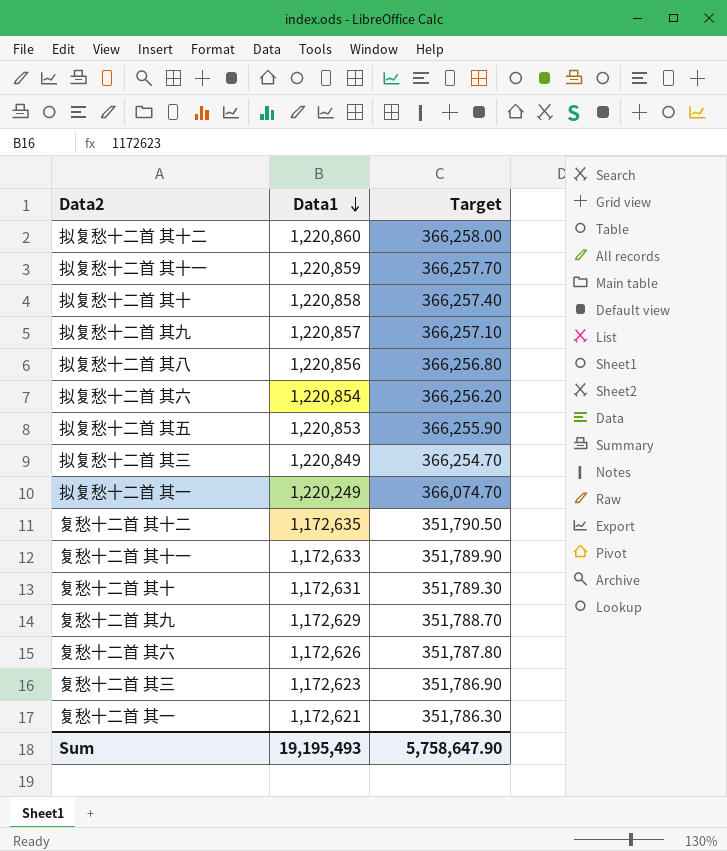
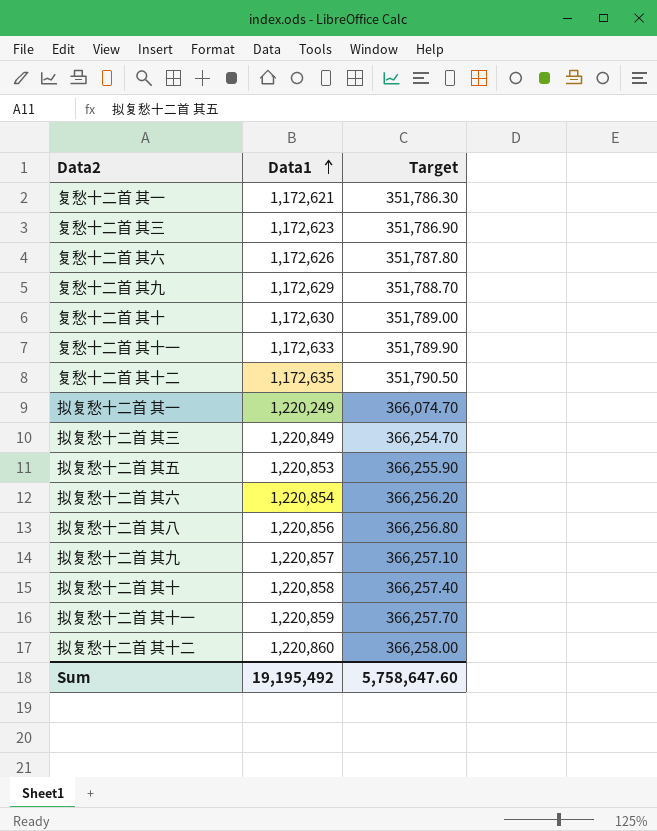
row order: Data1 descending -> Data1 ascending
复愁十二首 其十 | Data1: 1,172,631 -> 1,172,630
复愁十二首 其十 | Target: 351,789.30 -> 351,789.00
Sum | Data1: 19,195,493 -> 19,195,492
Sum | Target: 5,758,647.90 -> 5,758,647.60

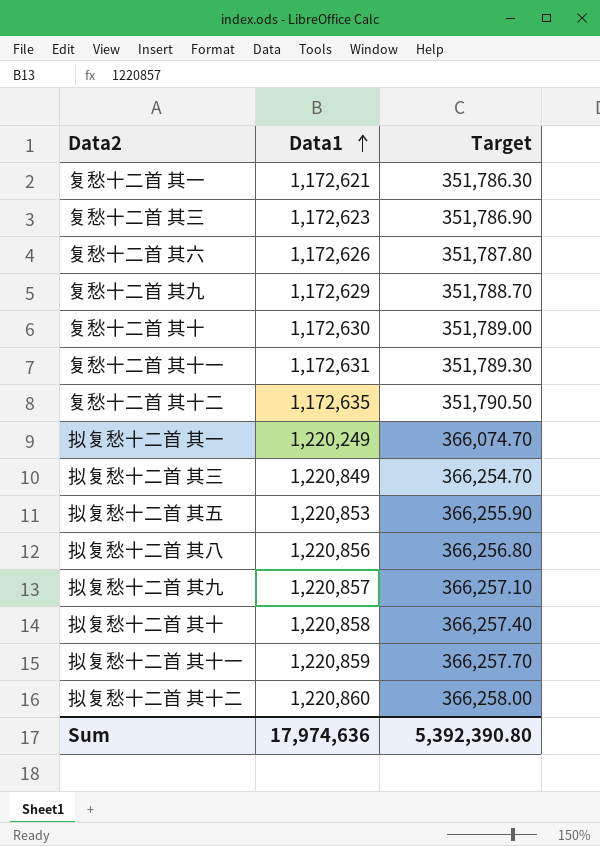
row 拟复愁十二首 其六: 1,220,854 | 366,256.20 -> none
复愁十二首 其十一 | Data1: 1,172,633 -> 1,172,631
复愁十二首 其十一 | Target: 351,789.90 -> 351,789.30
Sum | Data1: 19,195,492 -> 17,974,636
Sum | Target: 5,758,647.60 -> 5,392,390.80

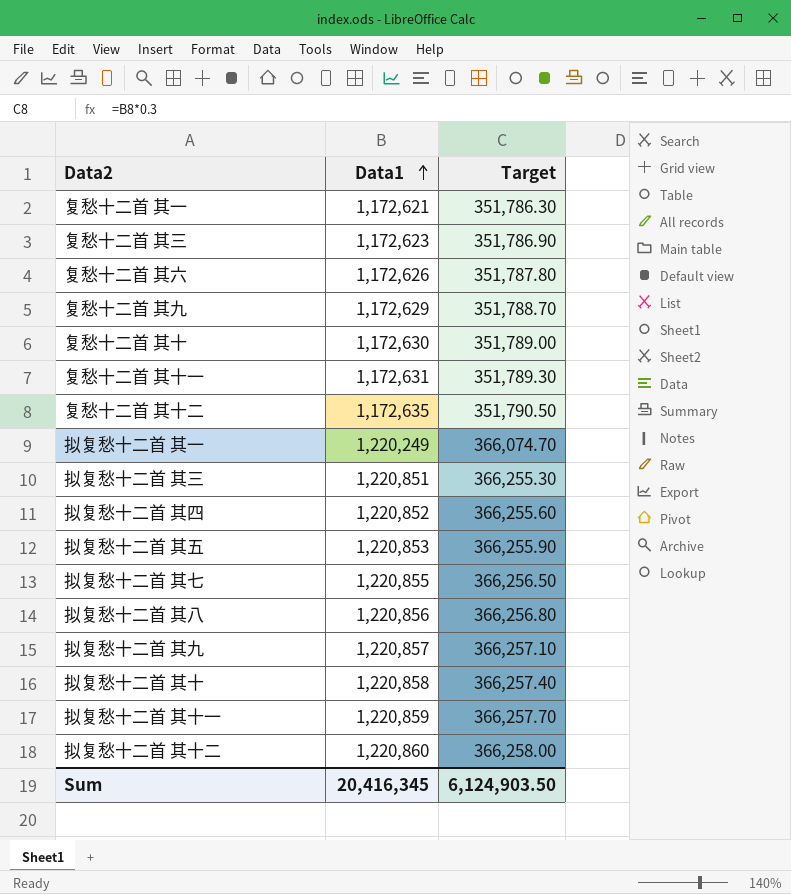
拟复愁十二首 其三 | Data1: 1,220,849 -> 1,220,851
拟复愁十二首 其三 | Target: 366,254.70 -> 366,255.30
row 拟复愁十二首 其四: none -> 1,220,852 | 366,255.60
row 拟复愁十二首 其七: none -> 1,220,855 | 366,256.50
Sum | Data1: 17,974,636 -> 20,416,345
Sum | Target: 5,392,390.80 -> 6,124,903.50

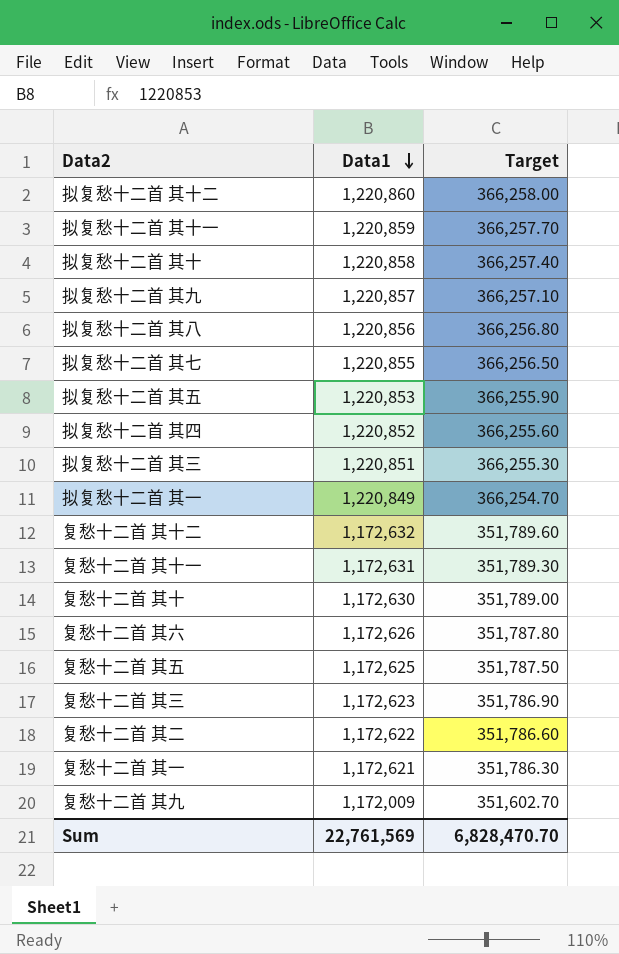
row order: Data1 ascending -> Data1 descending
拟复愁十二首 其一 | Data1: 1,220,249 -> 1,220,849
拟复愁十二首 其一 | Target: 366,074.70 -> 366,254.70
复愁十二首 其十二 | Data1: 1,172,635 -> 1,172,632
复愁十二首 其十二 | Target: 351,790.50 -> 351,789.60
row 复愁十二首 其五: none -> 1,172,625 | 351,787.50
row 复愁十二首 其二: none -> 1,172,622 | 351,786.60
复愁十二首 其九 | Data1: 1,172,629 -> 1,172,009
复愁十二首 其九 | Target: 351,788.70 -> 351,602.70
Sum | Data1: 20,416,345 -> 22,761,569
Sum | Target: 6,124,903.50 -> 6,828,470.70

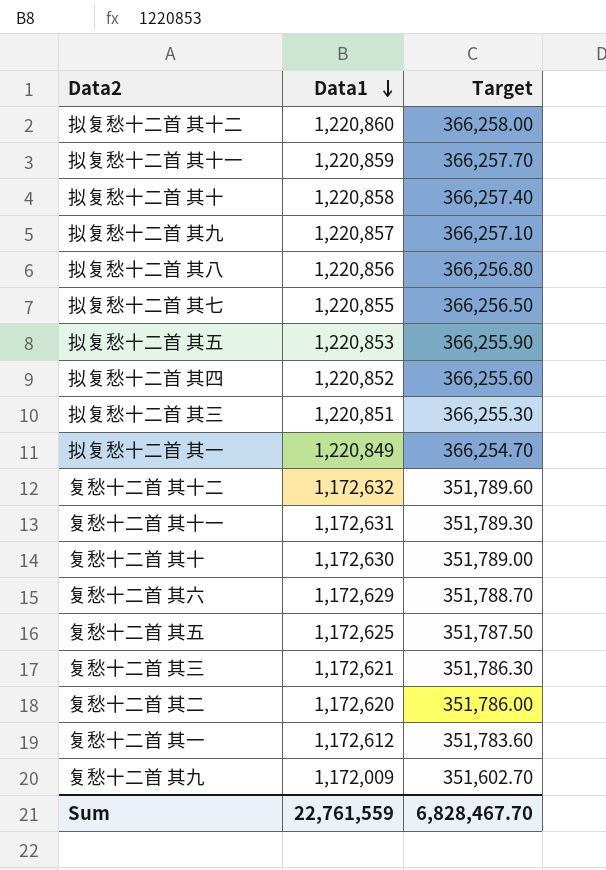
复愁十二首 其六 | Data1: 1,172,626 -> 1,172,629
复愁十二首 其六 | Target: 351,787.80 -> 351,788.70
复愁十二首 其三 | Data1: 1,172,623 -> 1,172,621
复愁十二首 其三 | Target: 351,786.90 -> 351,786.30
复愁十二首 其二 | Data1: 1,172,622 -> 1,172,620
复愁十二首 其二 | Target: 351,786.60 -> 351,786.00
复愁十二首 其一 | Data1: 1,172,621 -> 1,172,612
复愁十二首 其一 | Target: 351,786.30 -> 351,783.60
Sum | Data1: 22,761,569 -> 22,761,559
Sum | Target: 6,828,470.70 -> 6,828,467.70

